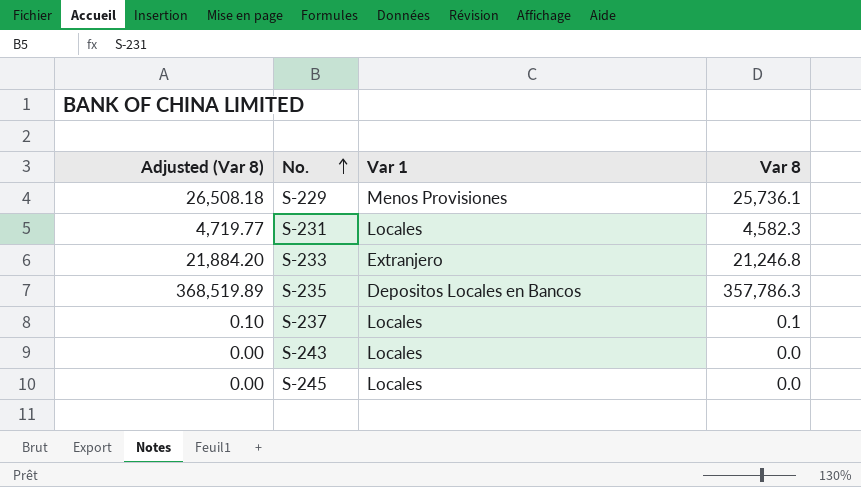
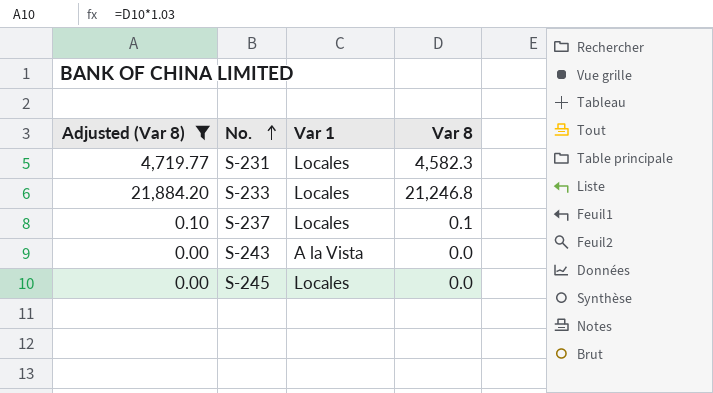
filter: none -> Adjusted (Var 8) <= 21,884.20
S-233 | Var 1: Extranjero -> Locales
S-243 | Var 1: Locales -> A la Vista

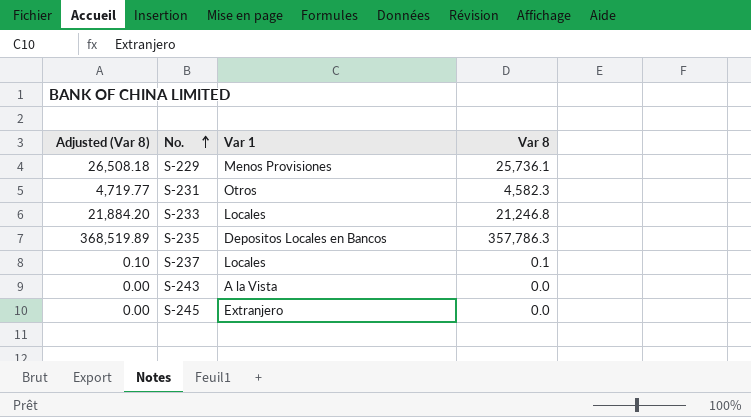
filter: Adjusted (Var 8) <= 21,884.20 -> none
S-231 | Var 1: Locales -> Otros
S-245 | Var 1: Locales -> Extranjero

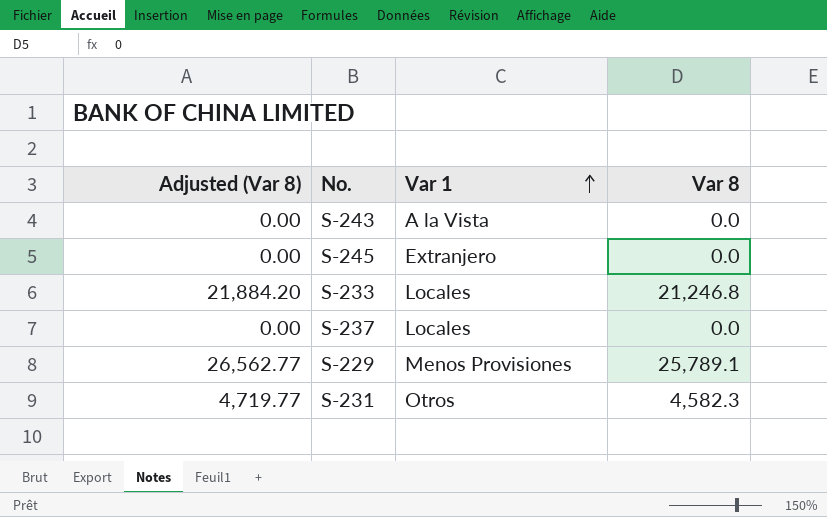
row order: No. ascending -> Var 1 ascending
row S-235: 368,519.89 | Depositos Locales en Bancos | 357,786.3 -> none
S-237 | Adjusted (Var 8): 0.10 -> 0.00
S-237 | Var 8: 0.1 -> 0.0
S-229 | Adjusted (Var 8): 26,508.18 -> 26,562.77
S-229 | Var 8: 25,736.1 -> 25,789.1

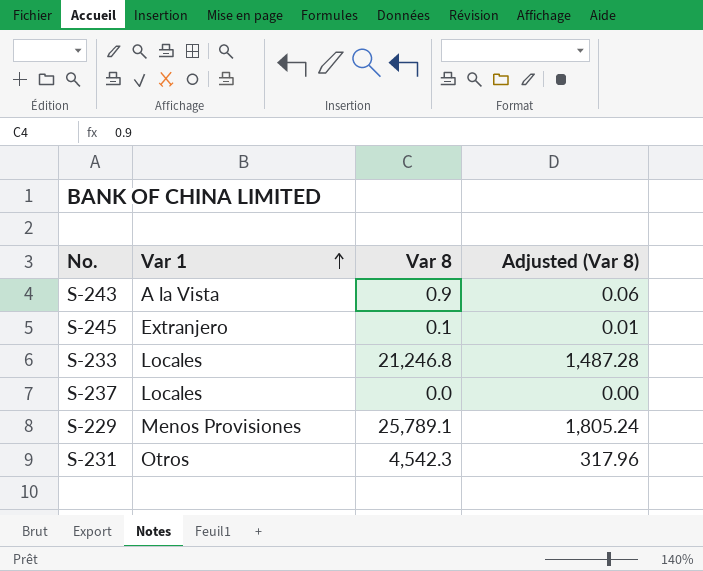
column Adjusted (Var 8) | formula: [Var 8] * 1.03 -> [Var 8] * 0.07
column Adjusted (Var 8) | position: 1 -> 4
S-243 | Var 8: 0.0 -> 0.9
S-245 | Var 8: 0.0 -> 0.1
S-231 | Var 8: 4,582.3 -> 4,542.3

